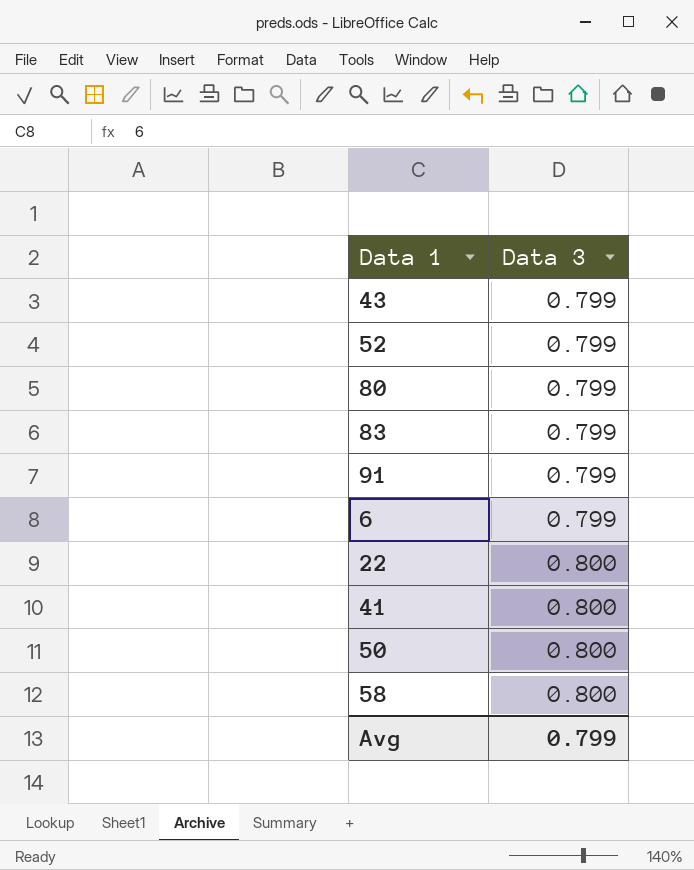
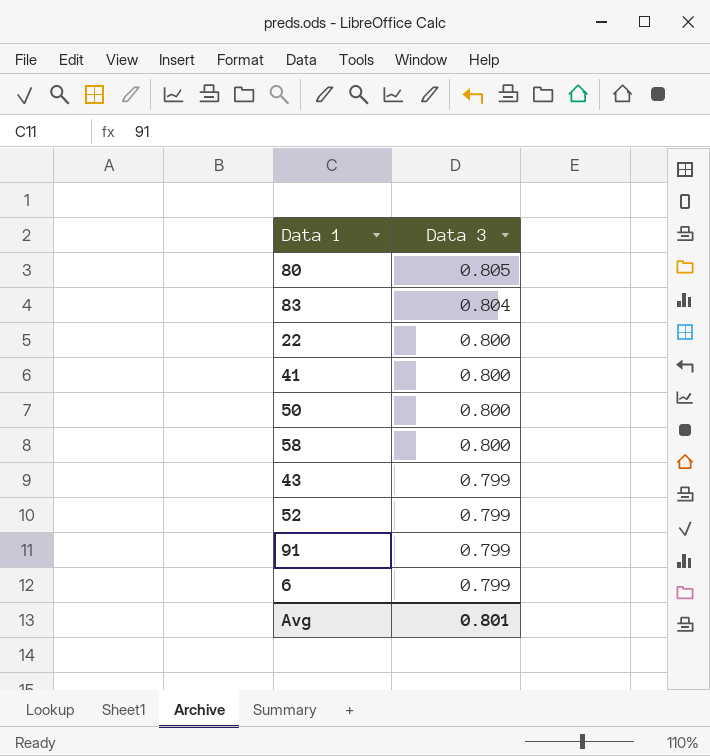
row order: Data 3 ascending -> Data 3 descending
80 | Data 3: 0.799 -> 0.805
83 | Data 3: 0.799 -> 0.804
Avg | Data 3: 0.799 -> 0.801

